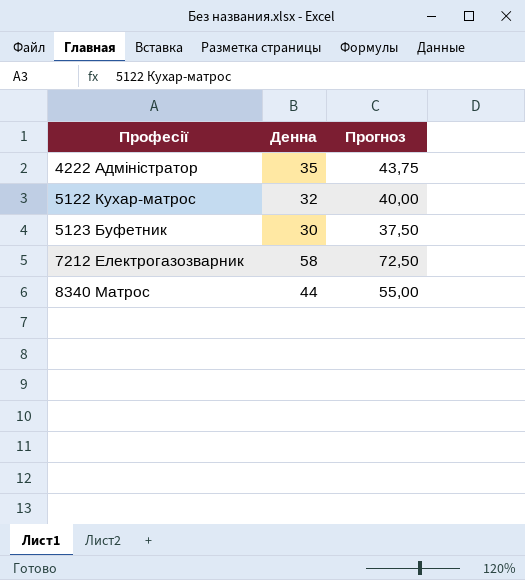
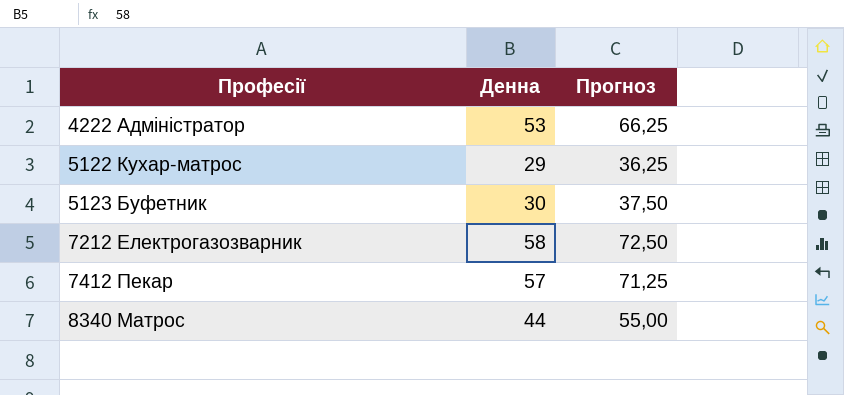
4222 Адміністратор | Денна: 35 -> 53
4222 Адміністратор | Прогноз: 43,75 -> 66,25
5122 Кухар-матрос | Денна: 32 -> 29
5122 Кухар-матрос | Прогноз: 40,00 -> 36,25
row 7412 Пекар: none -> 57 | 71,25

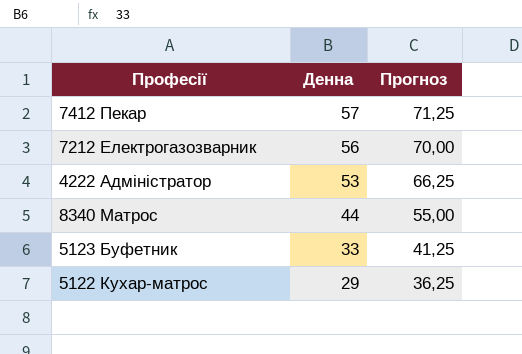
row order: Професії ascending -> Денна descending
7212 Електрогазозварник | Денна: 58 -> 56
7212 Електрогазозварник | Прогноз: 72,50 -> 70,00
5123 Буфетник | Денна: 30 -> 33
5123 Буфетник | Прогноз: 37,50 -> 41,25

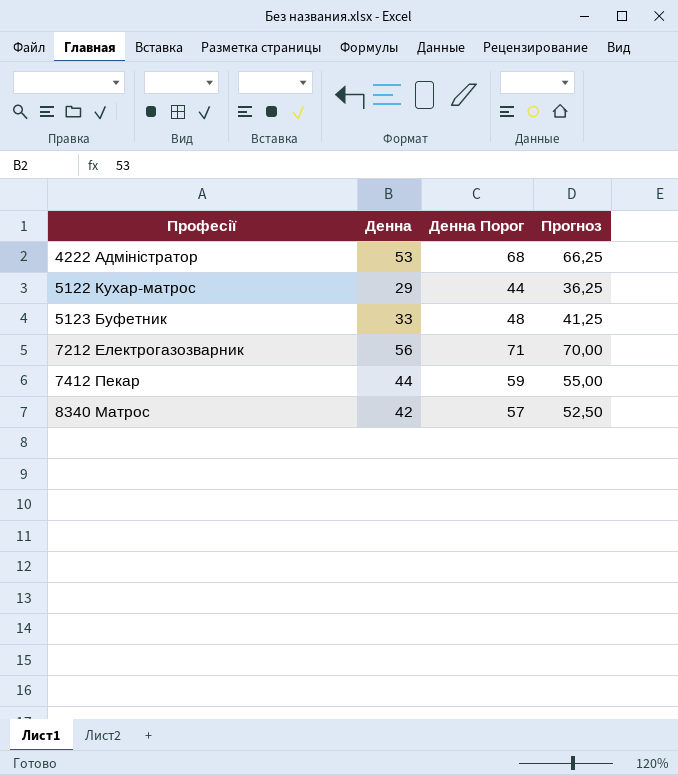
row order: Денна descending -> Професії ascending
column Денна Порог | formula: none -> [Денна] + 15
7412 Пекар | Денна: 57 -> 44
7412 Пекар | Прогноз: 71,25 -> 55,00
8340 Матрос | Денна: 44 -> 42
8340 Матрос | Прогноз: 55,00 -> 52,50

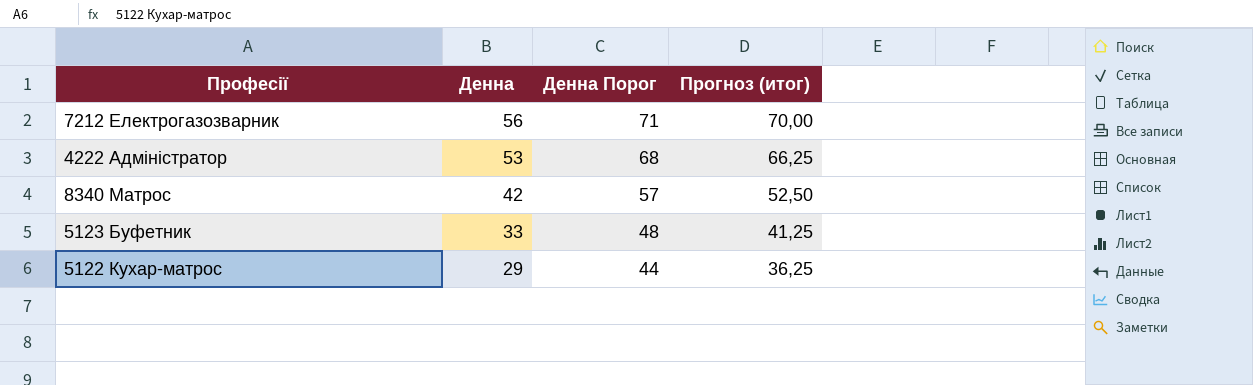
row order: Професії ascending -> Денна descending
column name: Прогноз -> Прогноз (итог)
row 7412 Пекар: 44 | 59 | 55,00 -> none

